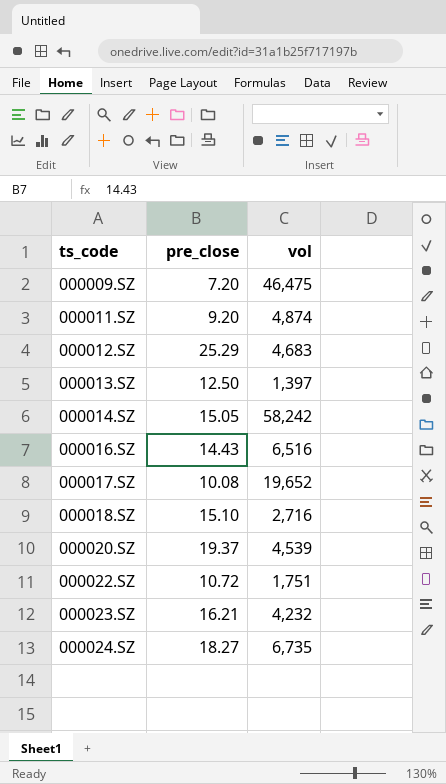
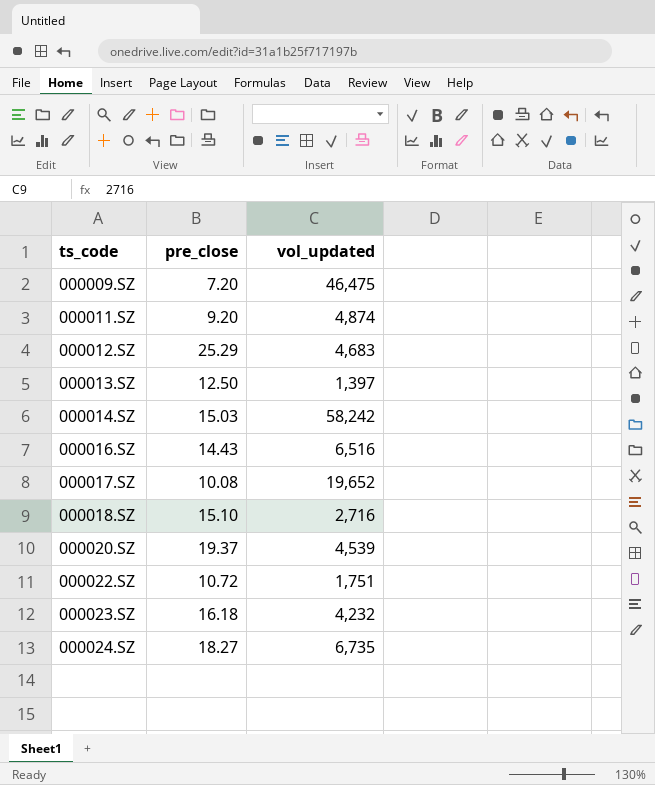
column name: vol -> vol_updated
000014.SZ | pre_close: 15.05 -> 15.03
000023.SZ | pre_close: 16.21 -> 16.18

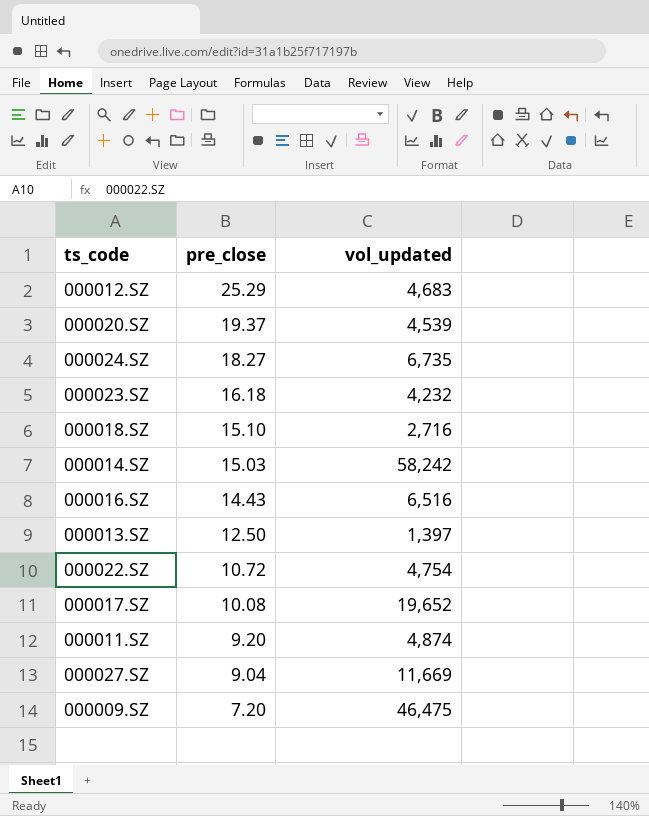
row order: ts_code ascending -> pre_close descending
000022.SZ | vol_updated: 1,751 -> 4,754
row 000027.SZ: none -> 9.04 | 11,669

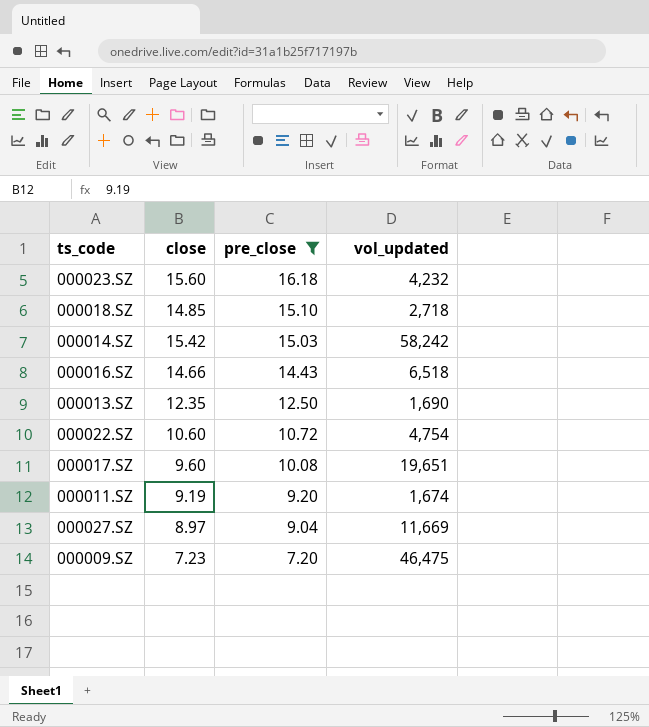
filter: none -> pre_close <= 16.18
column close | position: none -> 2
000018.SZ | vol_updated: 2,716 -> 2,718
000016.SZ | vol_updated: 6,516 -> 6,518
000013.SZ | vol_updated: 1,397 -> 1,690
000017.SZ | vol_updated: 19,652 -> 19,651
000011.SZ | vol_updated: 4,874 -> 1,674

